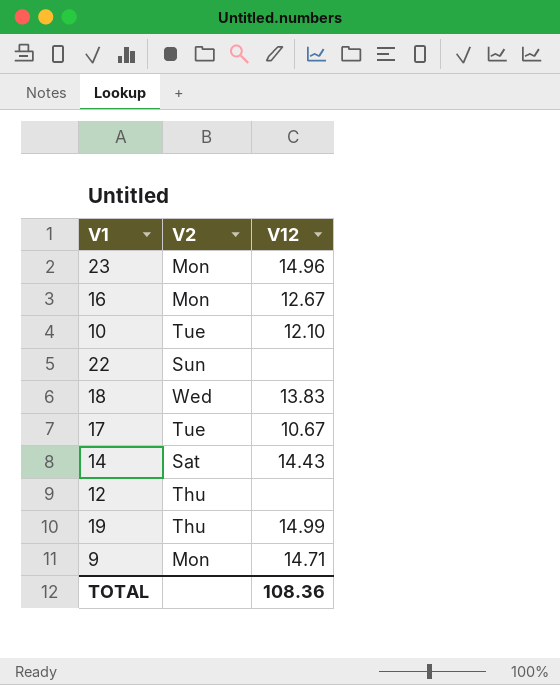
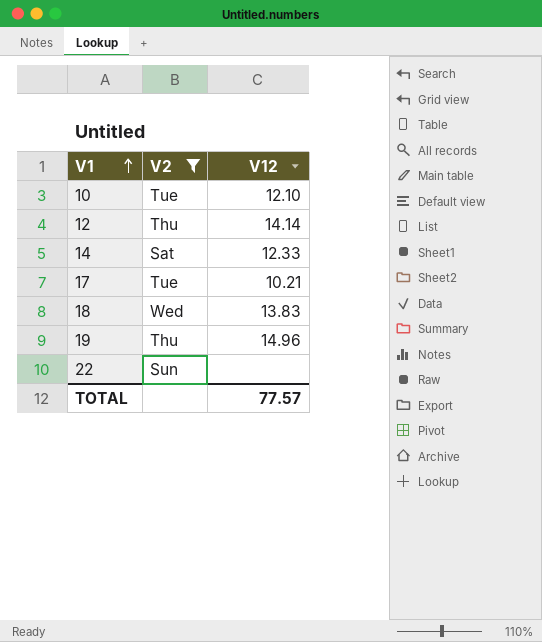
filter: none -> V2 != Mon
row order: none -> V1 ascending
12 | V12: none -> 14.14
14 | V12: 14.43 -> 12.33
17 | V12: 10.67 -> 10.21
19 | V12: 14.99 -> 14.96
TOTAL | V12: 108.36 -> 77.57

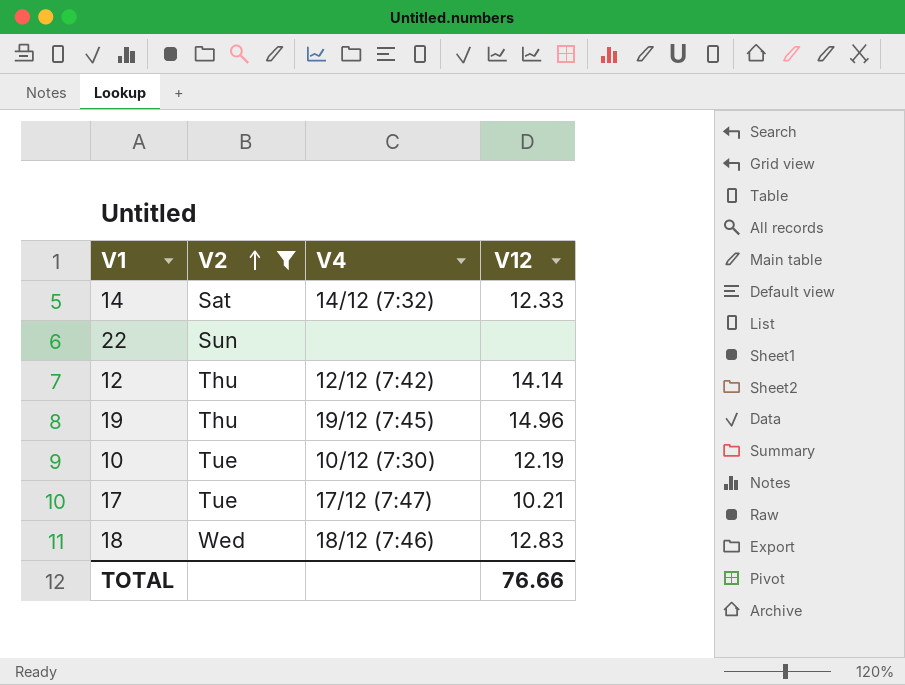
row order: V1 ascending -> V2 ascending
column V4 | position: none -> 3
10 | V12: 12.10 -> 12.19
18 | V12: 13.83 -> 12.83
TOTAL | V12: 77.57 -> 76.66

